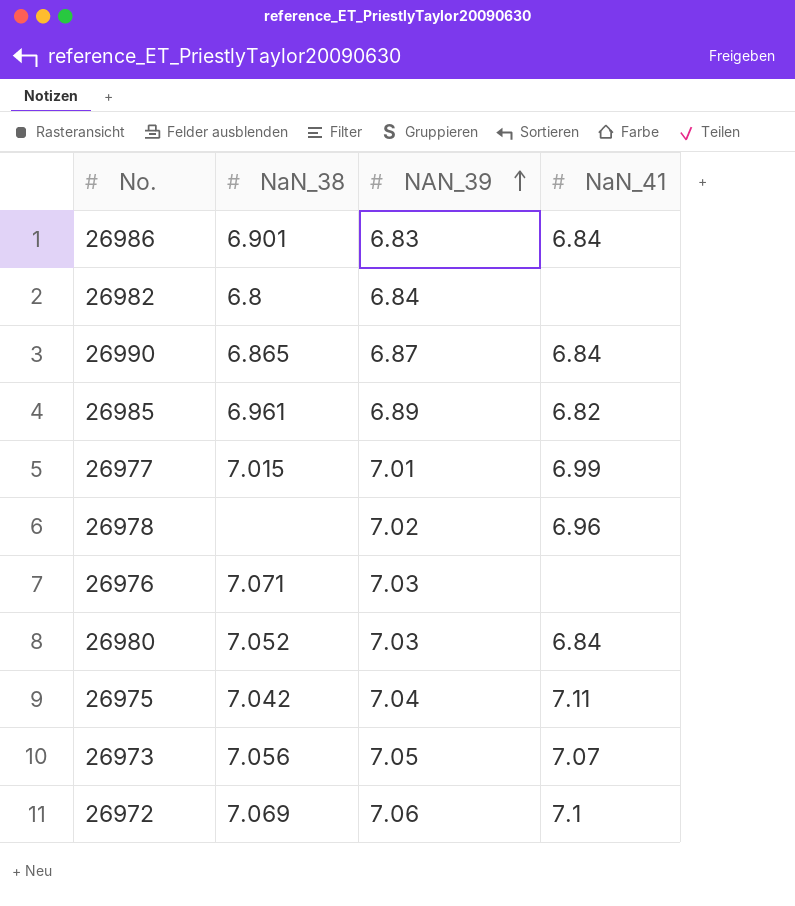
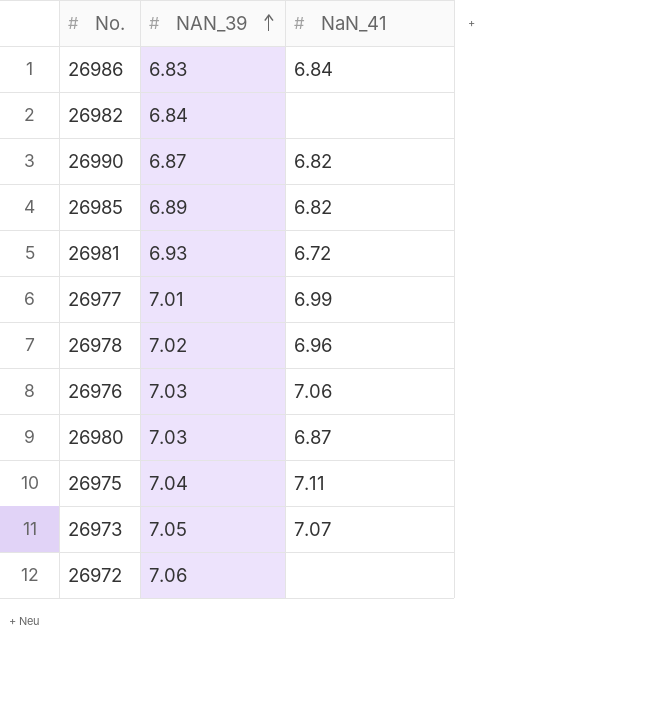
column NaN_38 | position: 2 -> none
26990 | NaN_41: 6.84 -> 6.82
row 26981: none -> 6.93 | 6.72
26976 | NaN_41: none -> 7.06
26980 | NaN_41: 6.84 -> 6.87
26972 | NaN_41: 7.1 -> none

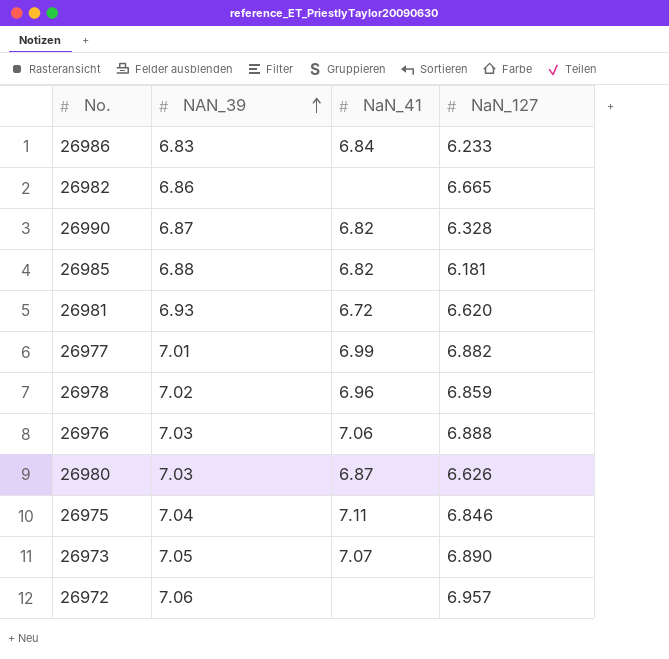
column NaN_127 | position: none -> 4
26982 | NAN_39: 6.84 -> 6.86
26985 | NAN_39: 6.89 -> 6.88

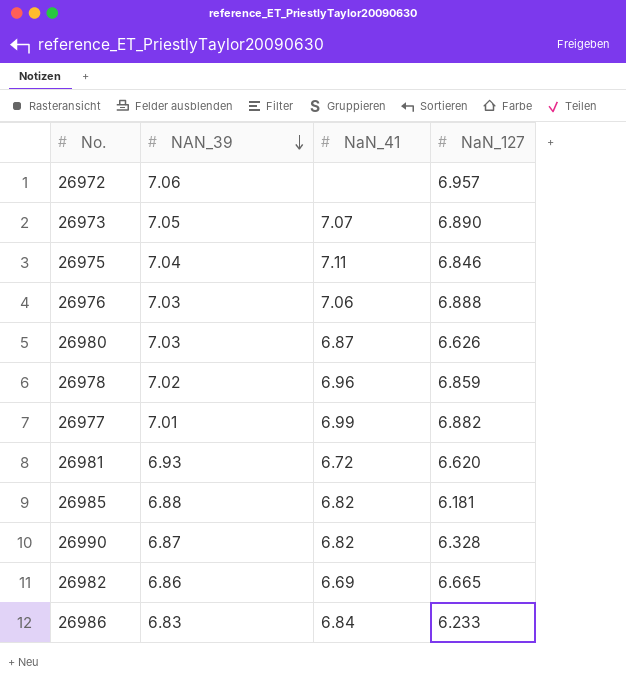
row order: NAN_39 ascending -> NAN_39 descending
26982 | NaN_41: none -> 6.69

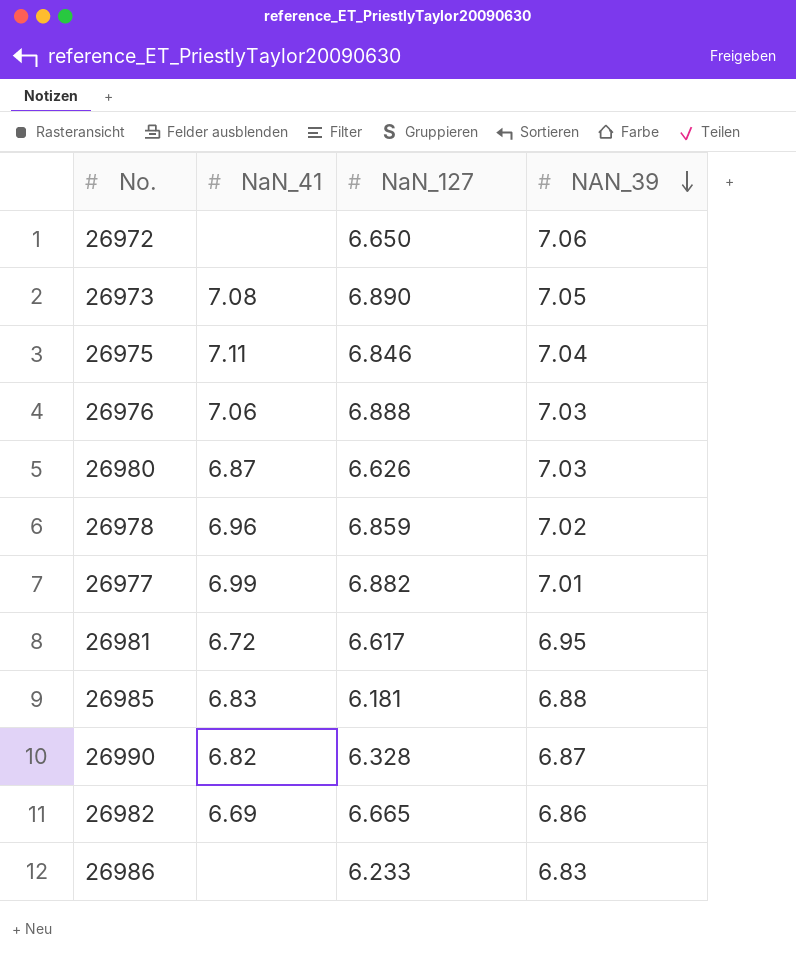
column NAN_39 | position: 2 -> 4
26972 | NaN_127: 6.957 -> 6.650
26973 | NaN_41: 7.07 -> 7.08
26981 | NaN_127: 6.620 -> 6.617
26981 | NAN_39: 6.93 -> 6.95
26985 | NaN_41: 6.82 -> 6.83
26986 | NaN_41: 6.84 -> none

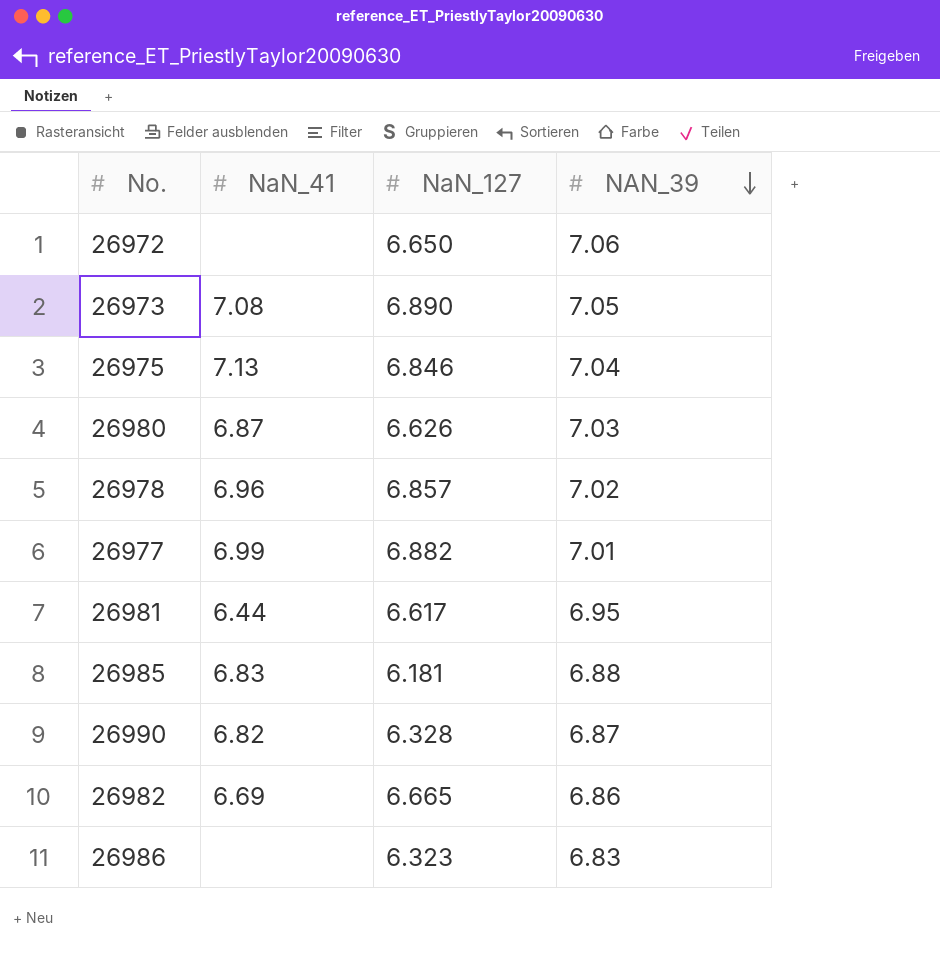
row 26976: 7.06 | 6.888 | 7.03 -> none
26975 | NaN_41: 7.11 -> 7.13
26978 | NaN_127: 6.859 -> 6.857
26981 | NaN_41: 6.72 -> 6.44
26986 | NaN_127: 6.233 -> 6.323

